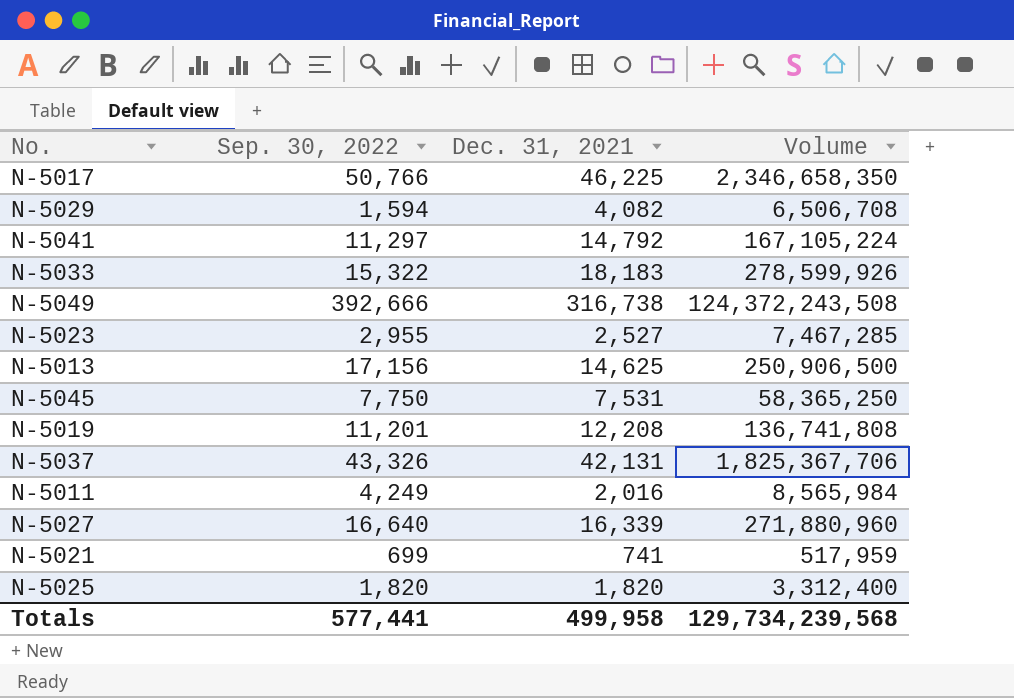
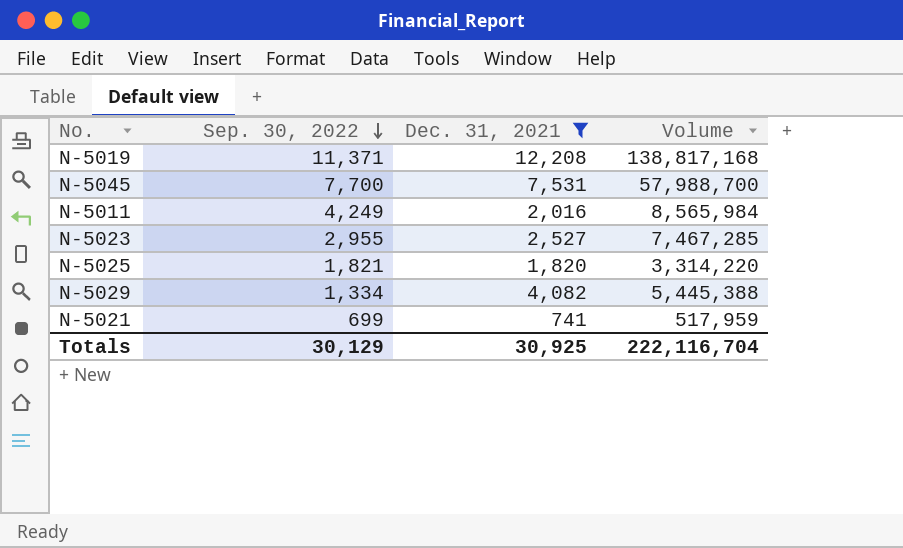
filter: none -> Dec. 31, 2021 <= 12,208
row order: none -> Sep. 30, 2022 descending
N-5019 | Sep. 30, 2022: 11,201 -> 11,371
N-5019 | Volume: 136,741,808 -> 138,817,168
N-5045 | Sep. 30, 2022: 7,750 -> 7,700
N-5045 | Volume: 58,365,250 -> 57,988,700
N-5025 | Sep. 30, 2022: 1,820 -> 1,821
N-5025 | Volume: 3,312,400 -> 3,314,220
N-5029 | Sep. 30, 2022: 1,594 -> 1,334
N-5029 | Volume: 6,506,708 -> 5,445,388
Totals | Sep. 30, 2022: 577,441 -> 30,129
Totals | Dec. 31, 2021: 499,958 -> 30,925
Totals | Volume: 129,734,239,568 -> 222,116,704

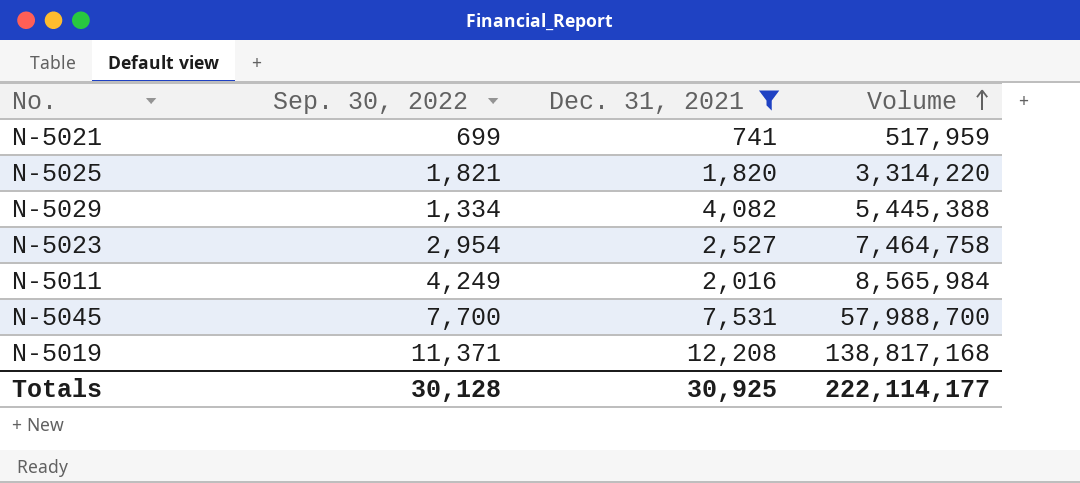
row order: Sep. 30, 2022 descending -> Volume ascending
N-5023 | Sep. 30, 2022: 2,955 -> 2,954
N-5023 | Volume: 7,467,285 -> 7,464,758
Totals | Sep. 30, 2022: 30,129 -> 30,128
Totals | Volume: 222,116,704 -> 222,114,177

